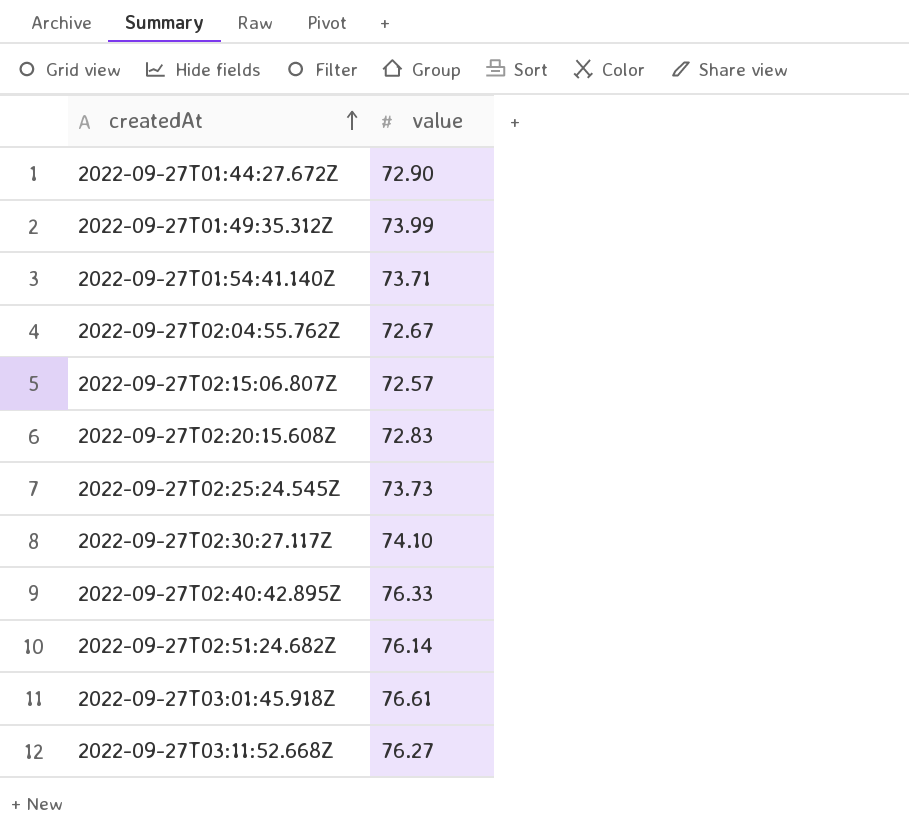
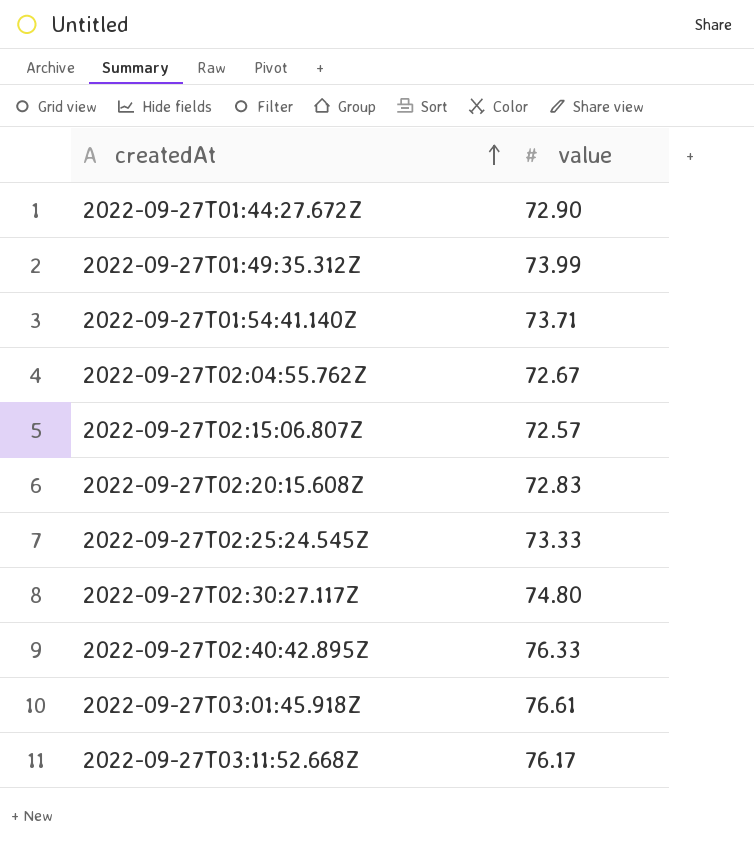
row 2022-09-27T02:51:24.682Z: 76.14 -> none
2022-09-27T02:25:24.545Z | value: 73.73 -> 73.33
2022-09-27T02:30:27.117Z | value: 74.10 -> 74.80
2022-09-27T03:11:52.668Z | value: 76.27 -> 76.17

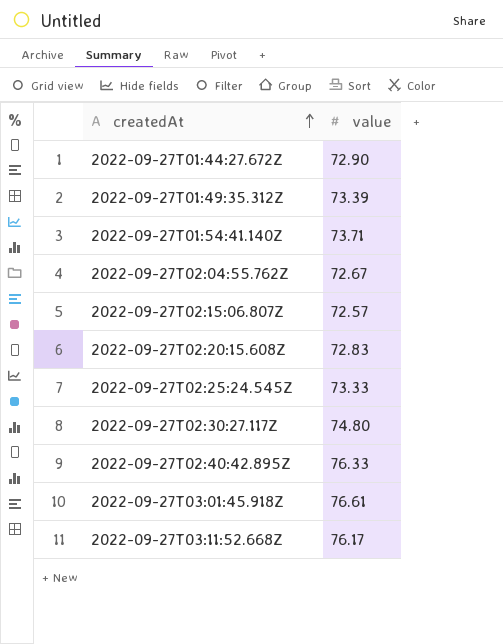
2022-09-27T01:49:35.312Z | value: 73.99 -> 73.39

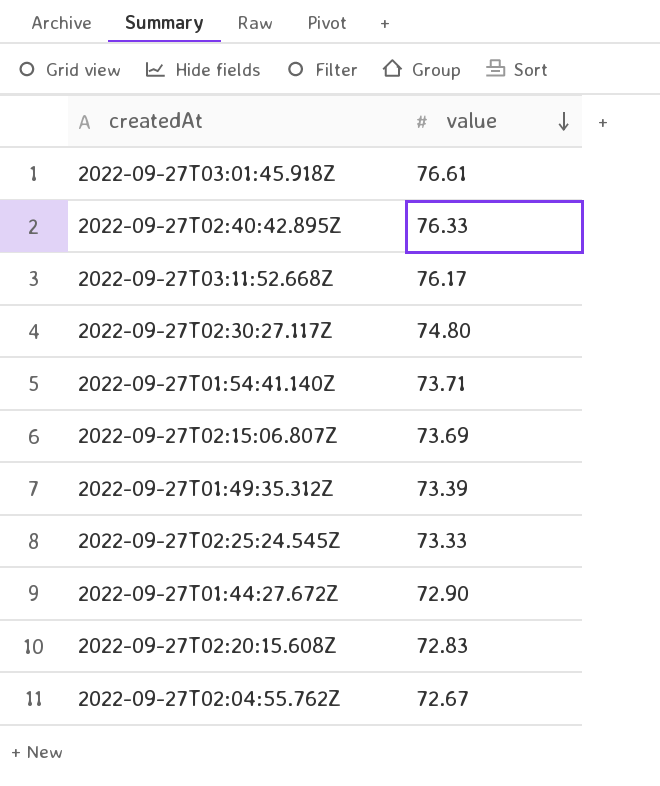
row order: createdAt ascending -> value descending
2022-09-27T02:15:06.807Z | value: 72.57 -> 73.69

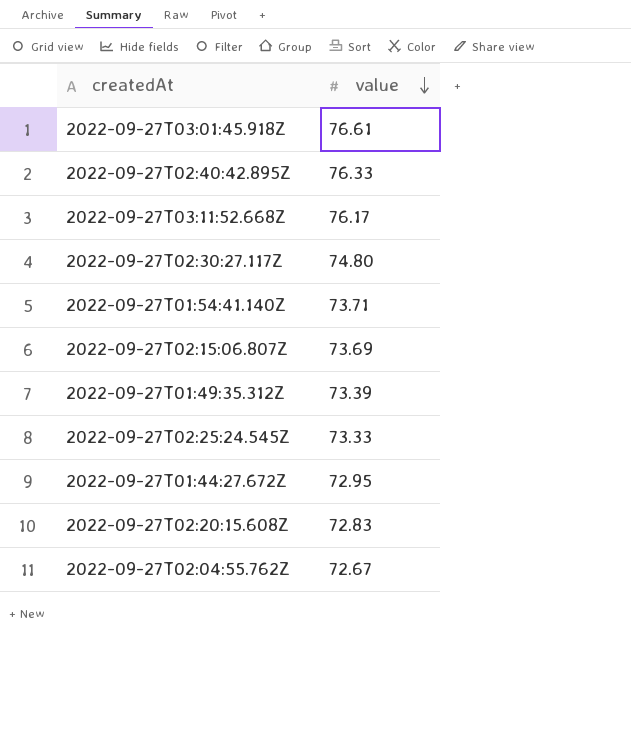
2022-09-27T01:44:27.672Z | value: 72.90 -> 72.95

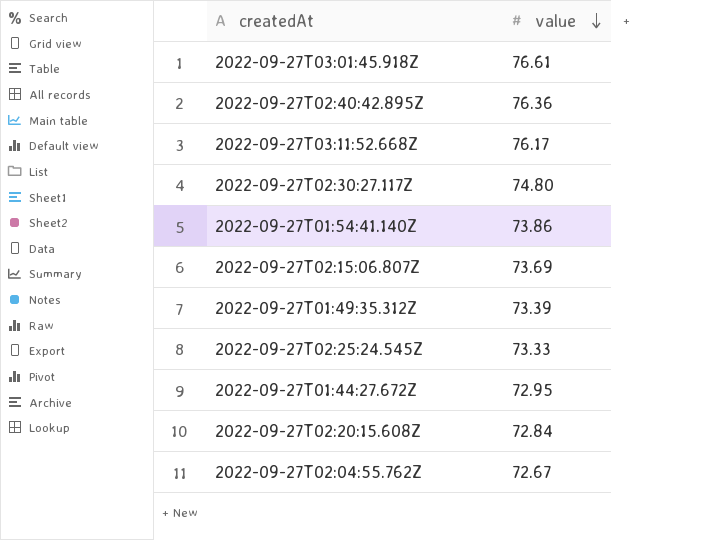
2022-09-27T02:40:42.895Z | value: 76.33 -> 76.36
2022-09-27T01:54:41.140Z | value: 73.71 -> 73.86
2022-09-27T02:20:15.608Z | value: 72.83 -> 72.84

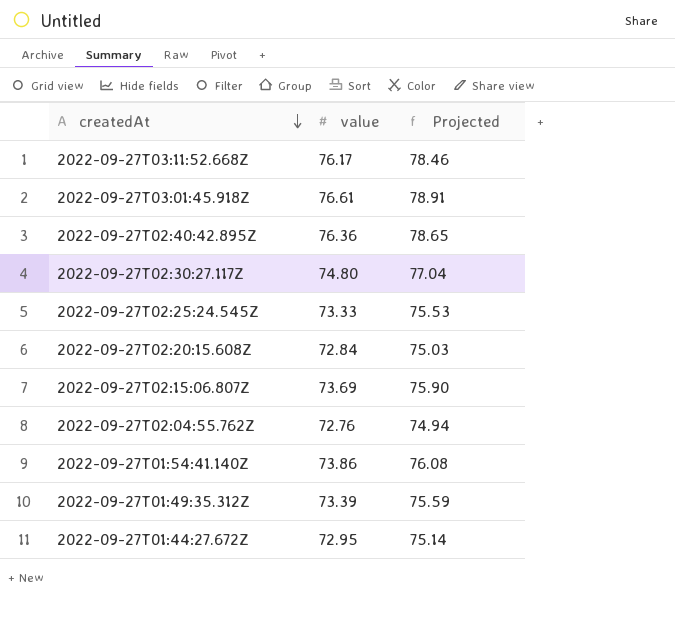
row order: value descending -> createdAt descending
column Projected | formula: none -> [value] * 1.03
2022-09-27T02:04:55.762Z | value: 72.67 -> 72.76

